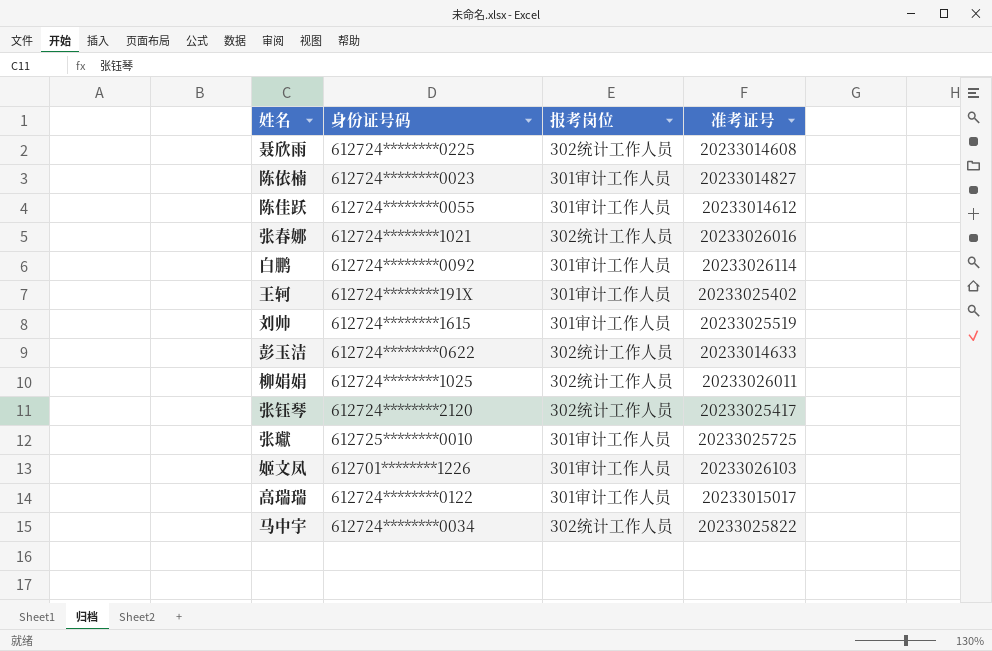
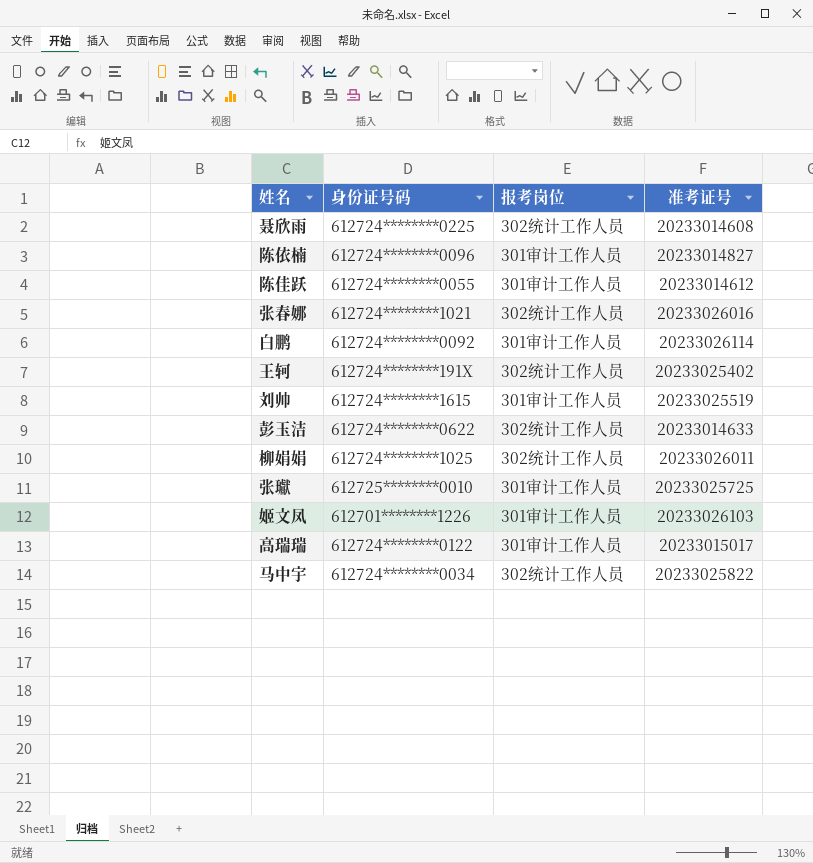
row 张钰琴: 612724********2120 | 302统计工作人员 | 20233025417 -> none
陈依楠 | 身份证号码: 612724********0023 -> 612724********0096
王轲 | 报考岗位: 301审计工作人员 -> 302统计工作人员

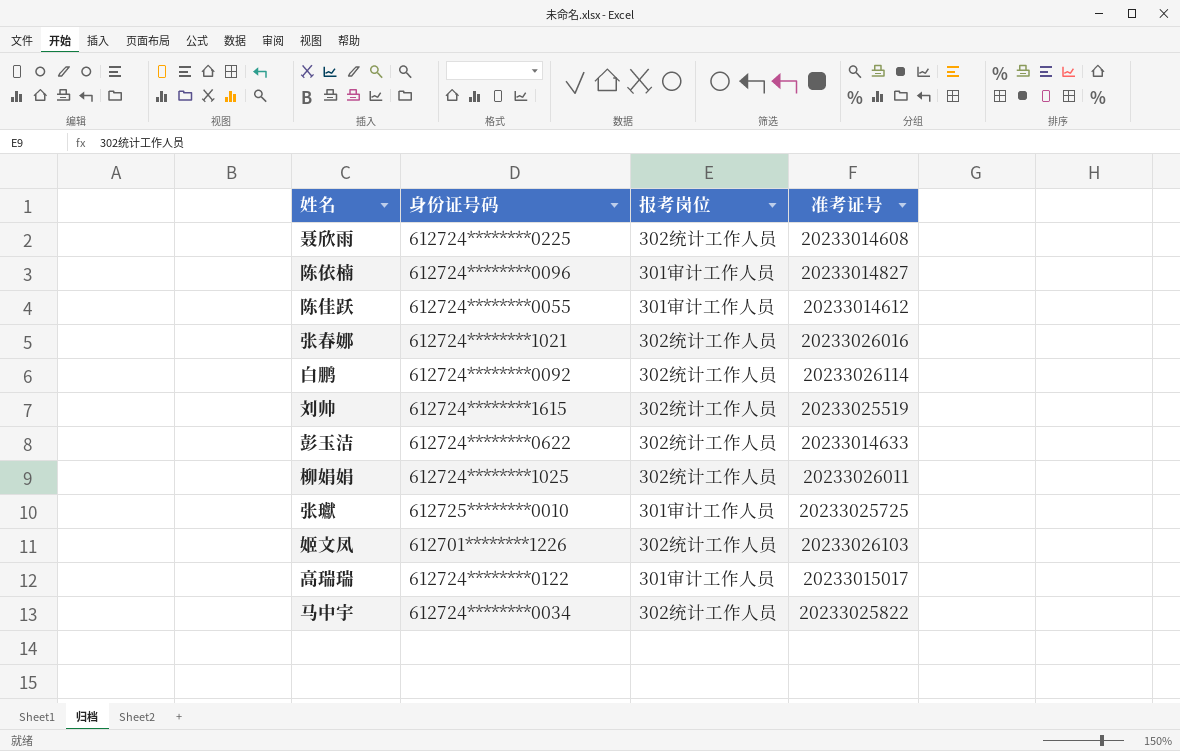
row 王轲: 612724********191X | 302统计工作人员 | 20233025402 -> none
白鹏 | 报考岗位: 301审计工作人员 -> 302统计工作人员
刘帅 | 报考岗位: 301审计工作人员 -> 302统计工作人员
姬文凤 | 报考岗位: 301审计工作人员 -> 302统计工作人员

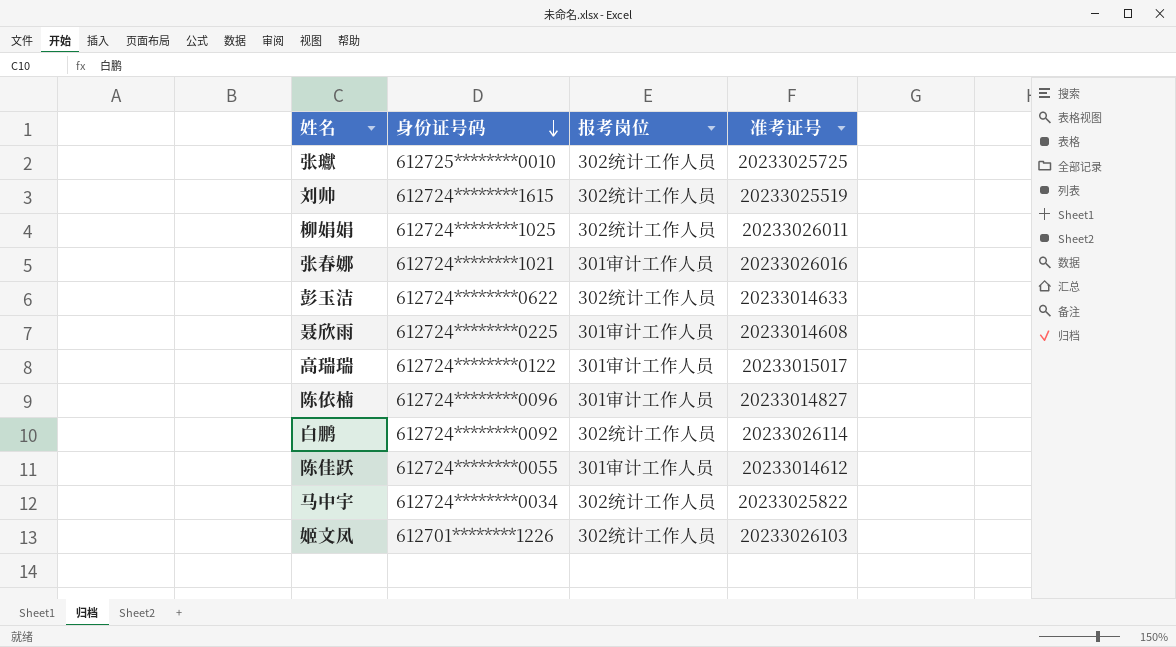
row order: none -> 身份证号码 descending
张瓛 | 报考岗位: 301审计工作人员 -> 302统计工作人员
张春娜 | 报考岗位: 302统计工作人员 -> 301审计工作人员
聂欣雨 | 报考岗位: 302统计工作人员 -> 301审计工作人员

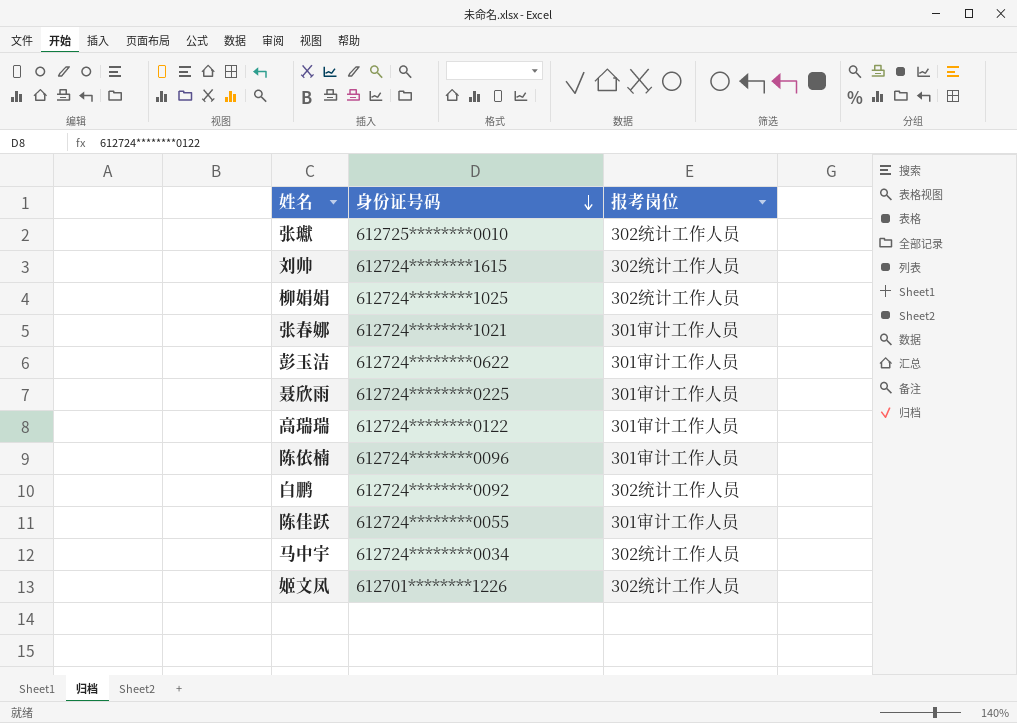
column 准考证号 | position: 4 -> none
彭玉洁 | 报考岗位: 302统计工作人员 -> 301审计工作人员

